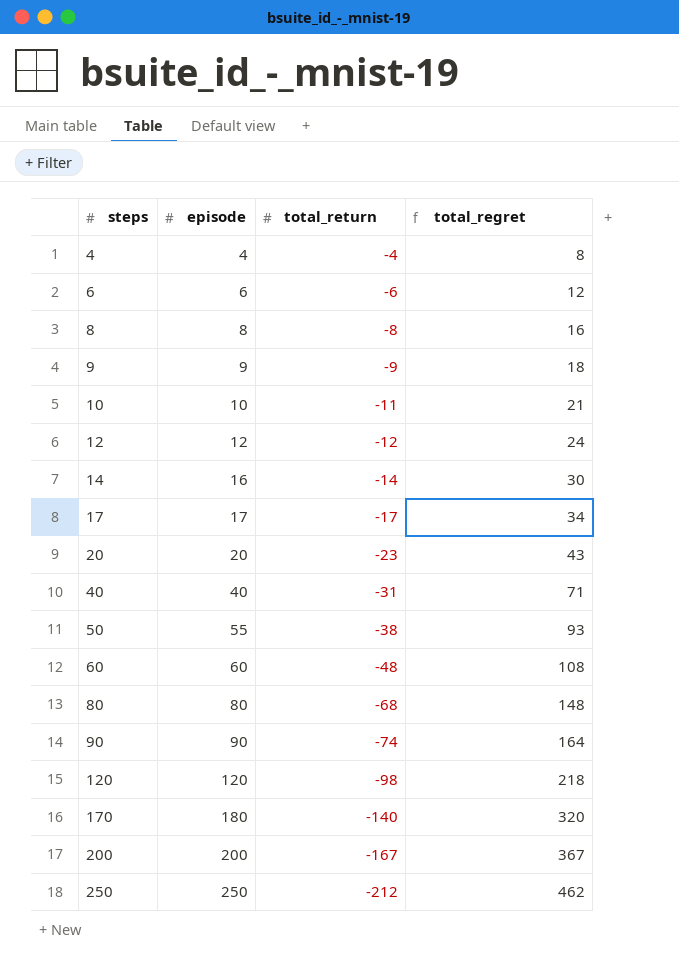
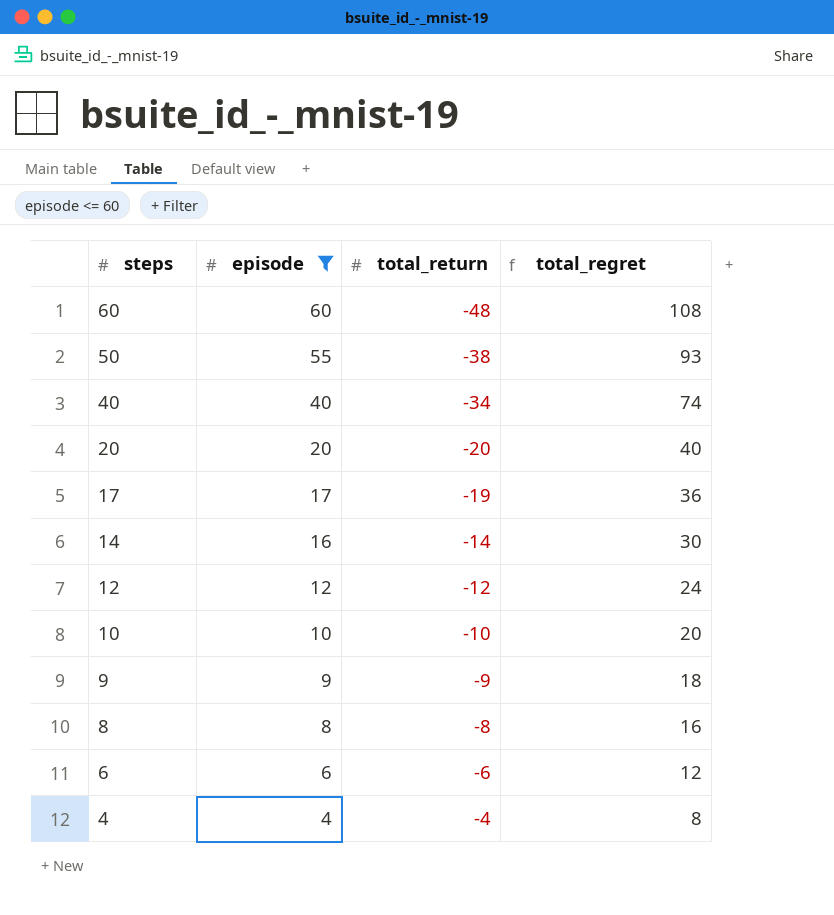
filter: none -> episode <= 60
row order: steps ascending -> steps descending
40 | total_return: -31 -> -34
40 | total_regret: 71 -> 74
20 | total_return: -23 -> -20
20 | total_regret: 43 -> 40
17 | total_return: -17 -> -19
17 | total_regret: 34 -> 36
10 | total_return: -11 -> -10
10 | total_regret: 21 -> 20

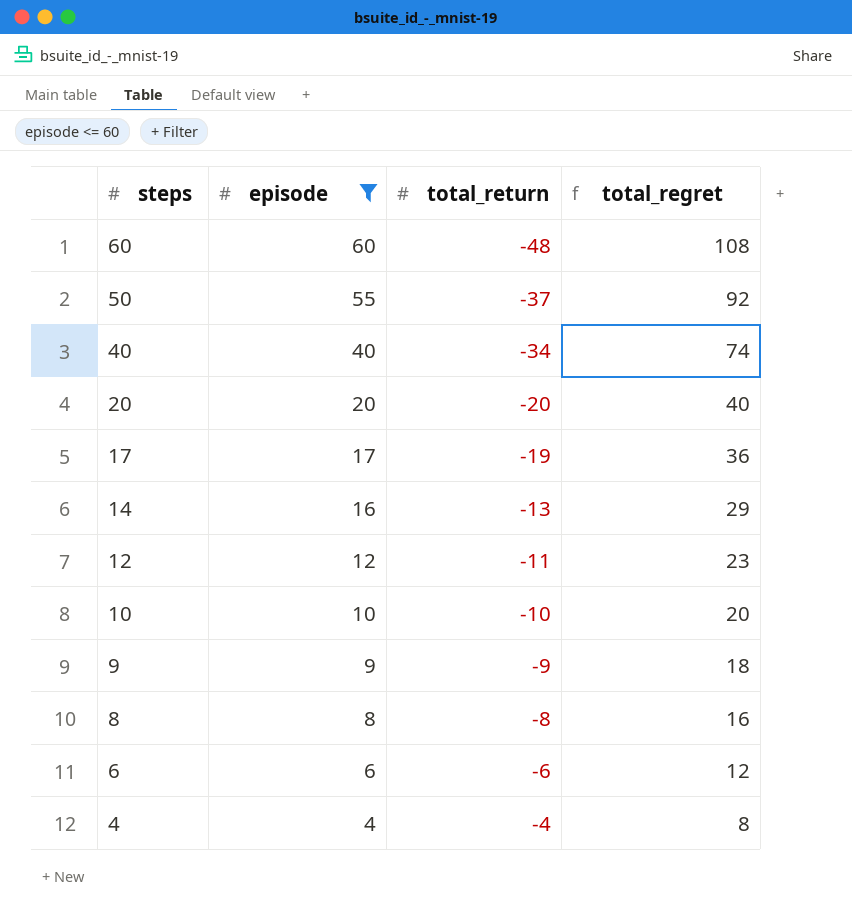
50 | total_return: -38 -> -37
50 | total_regret: 93 -> 92
14 | total_return: -14 -> -13
14 | total_regret: 30 -> 29
12 | total_return: -12 -> -11
12 | total_regret: 24 -> 23

